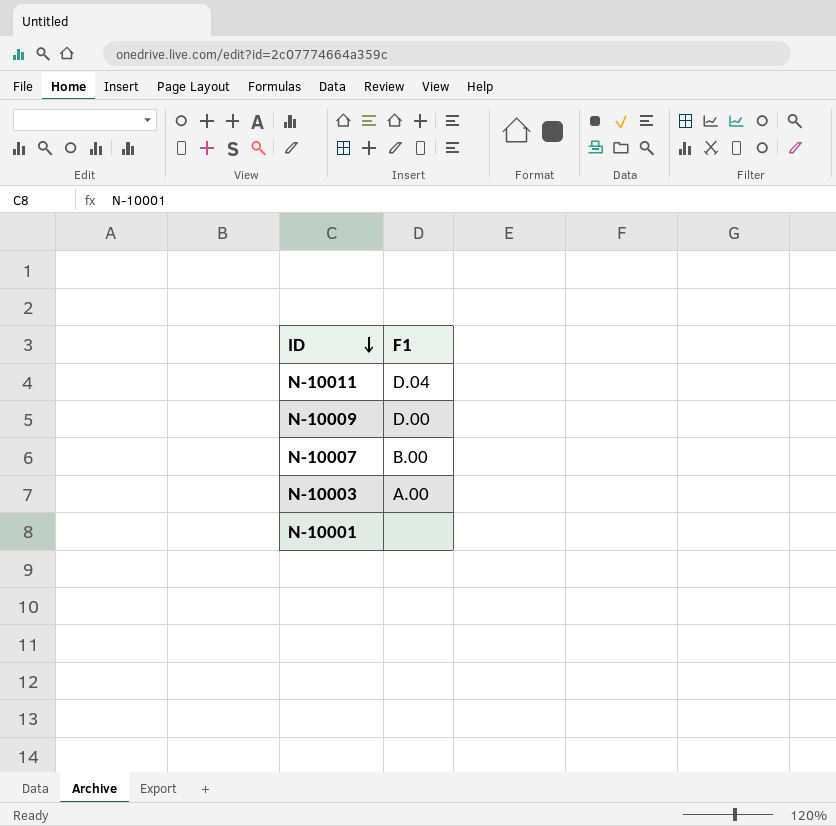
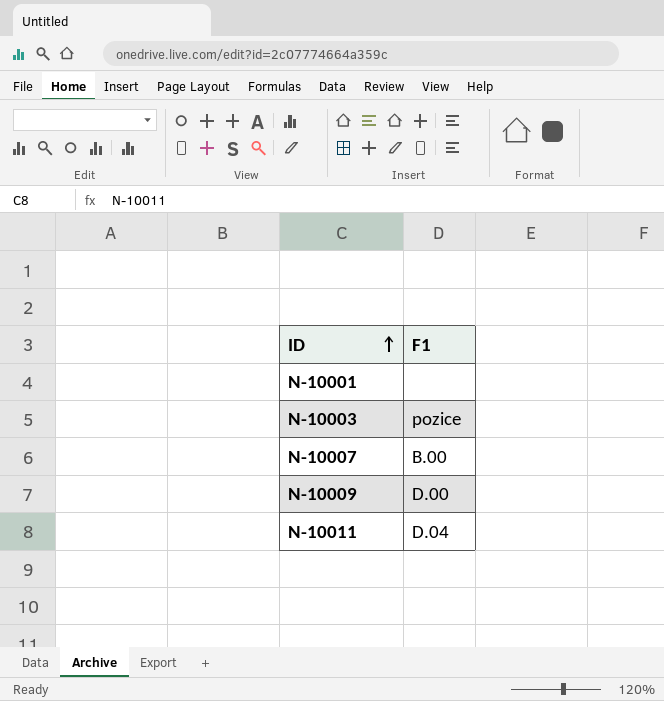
row order: ID descending -> ID ascending
N-10003 | F1: A.00 -> pozice

